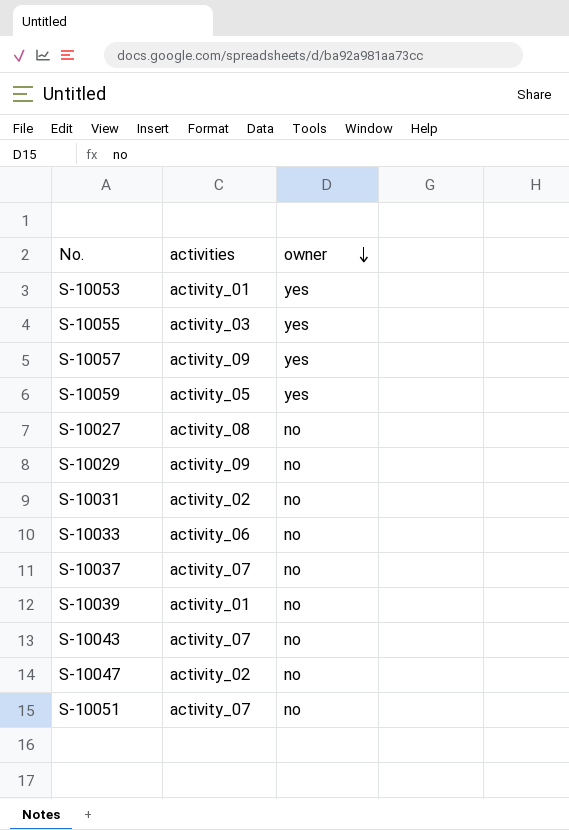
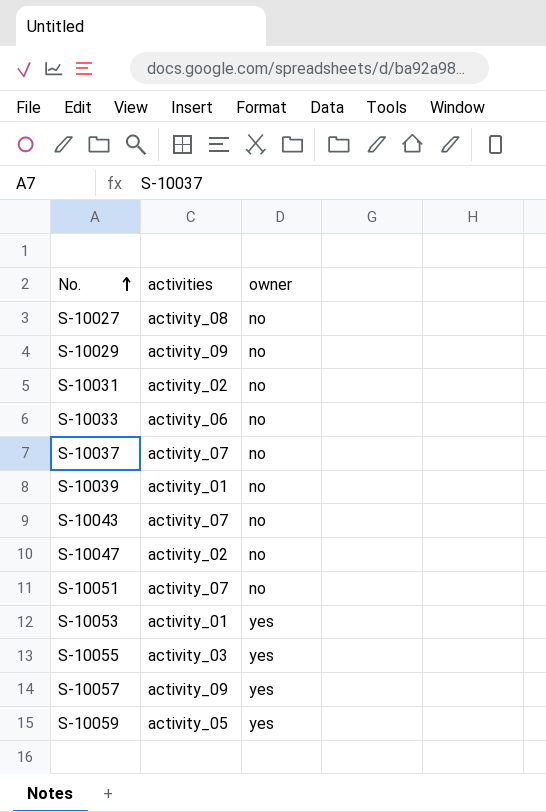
row order: owner descending -> No. ascending

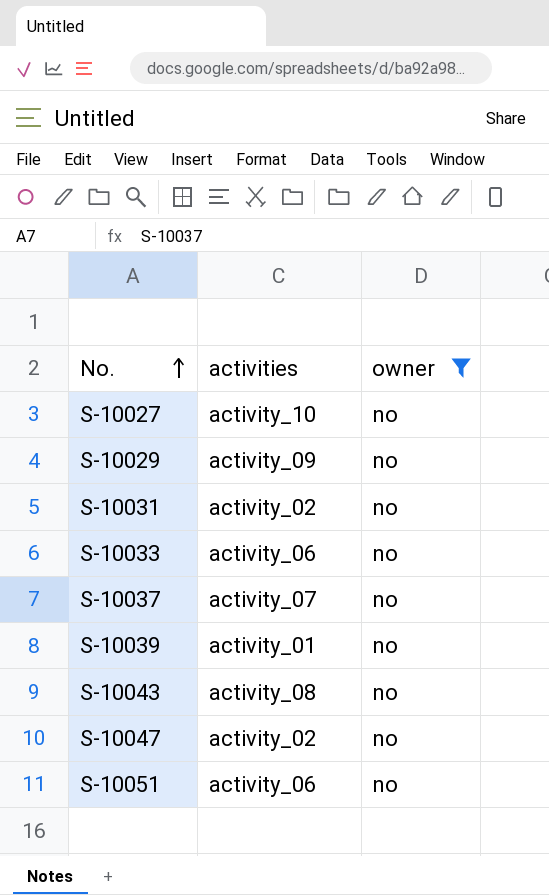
filter: none -> owner = no
S-10027 | activities: activity_08 -> activity_10
S-10043 | activities: activity_07 -> activity_08
S-10051 | activities: activity_07 -> activity_06

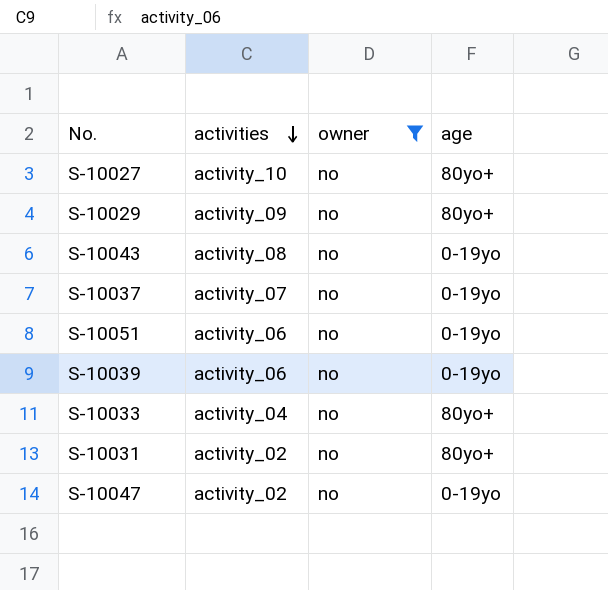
row order: No. ascending -> activities descending
column age | position: none -> 4
S-10039 | activities: activity_01 -> activity_06
S-10033 | activities: activity_06 -> activity_04

